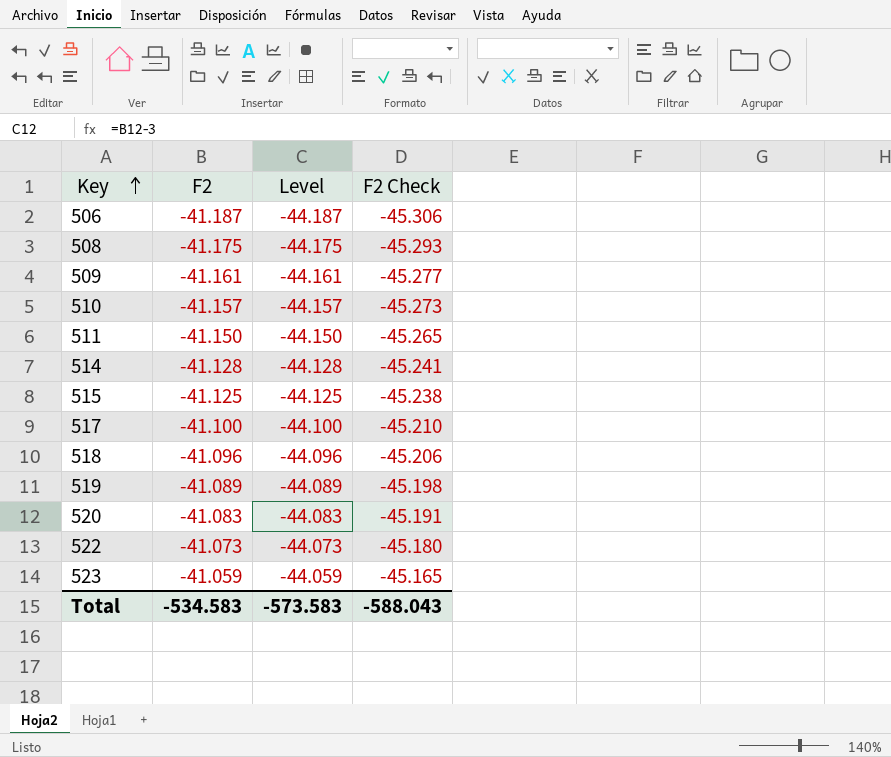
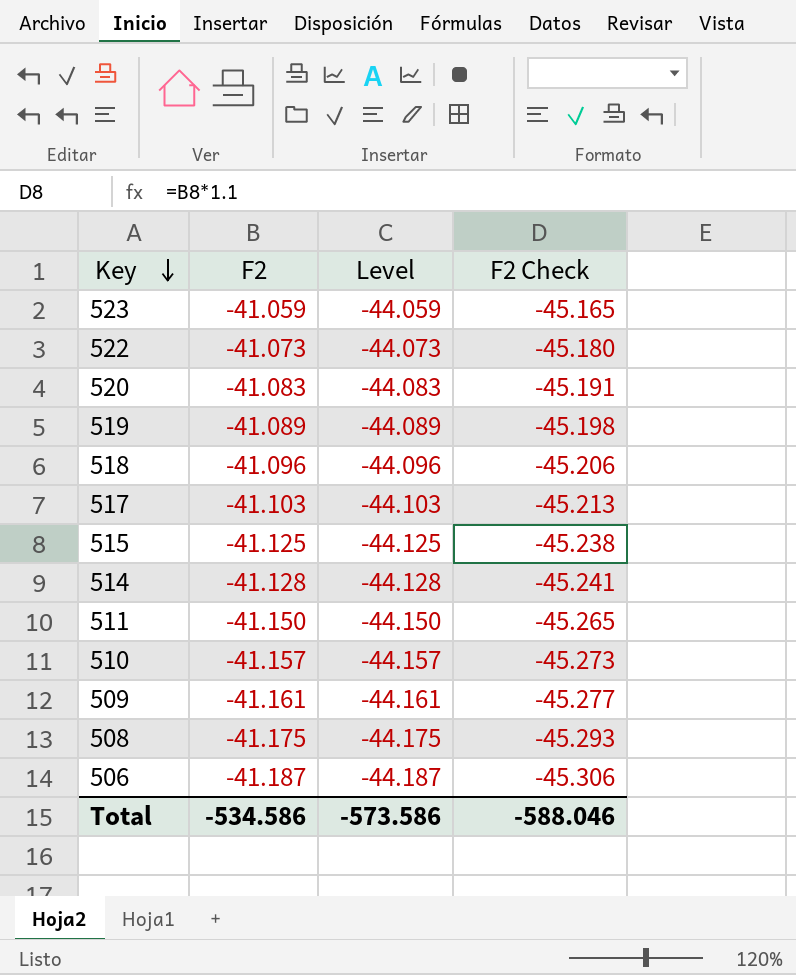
row order: Key ascending -> Key descending
517 | F2: -41.100 -> -41.103
517 | Level: -44.100 -> -44.103
517 | F2 Check: -45.210 -> -45.213
Total | F2: -534.583 -> -534.586
Total | Level: -573.583 -> -573.586
Total | F2 Check: -588.043 -> -588.046

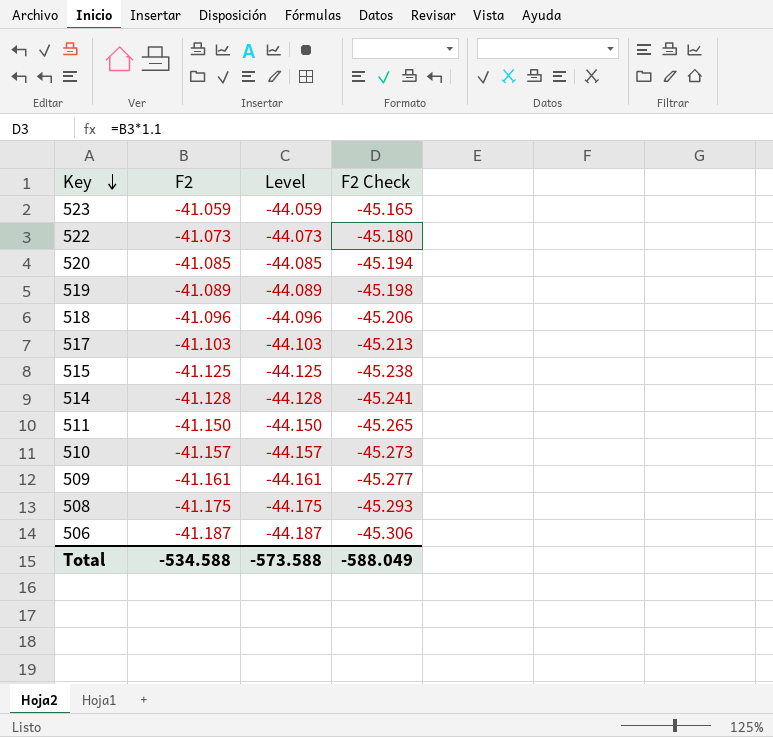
520 | F2: -41.083 -> -41.085
520 | Level: -44.083 -> -44.085
520 | F2 Check: -45.191 -> -45.194
Total | F2: -534.586 -> -534.588
Total | Level: -573.586 -> -573.588
Total | F2 Check: -588.046 -> -588.049

